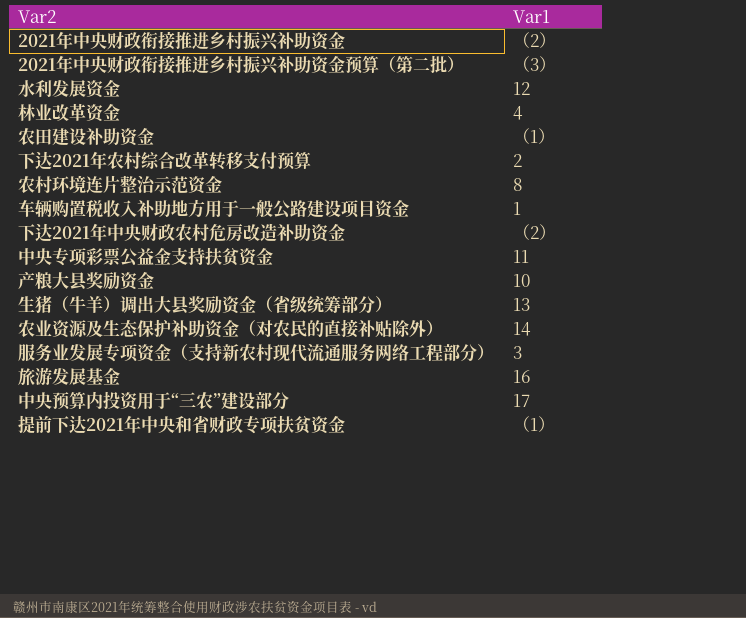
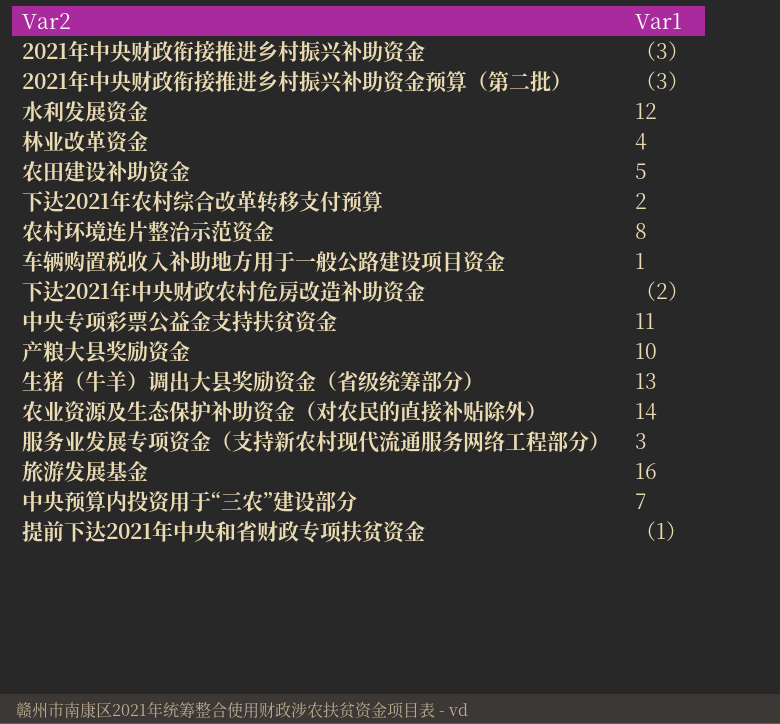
2021年中央财政衔接推进乡村振兴补助资金 | Var1: （2） -> （3）
农田建设补助资金 | Var1: （1） -> 5
中央预算内投资用于“三农”建设部分 | Var1: 17 -> 7

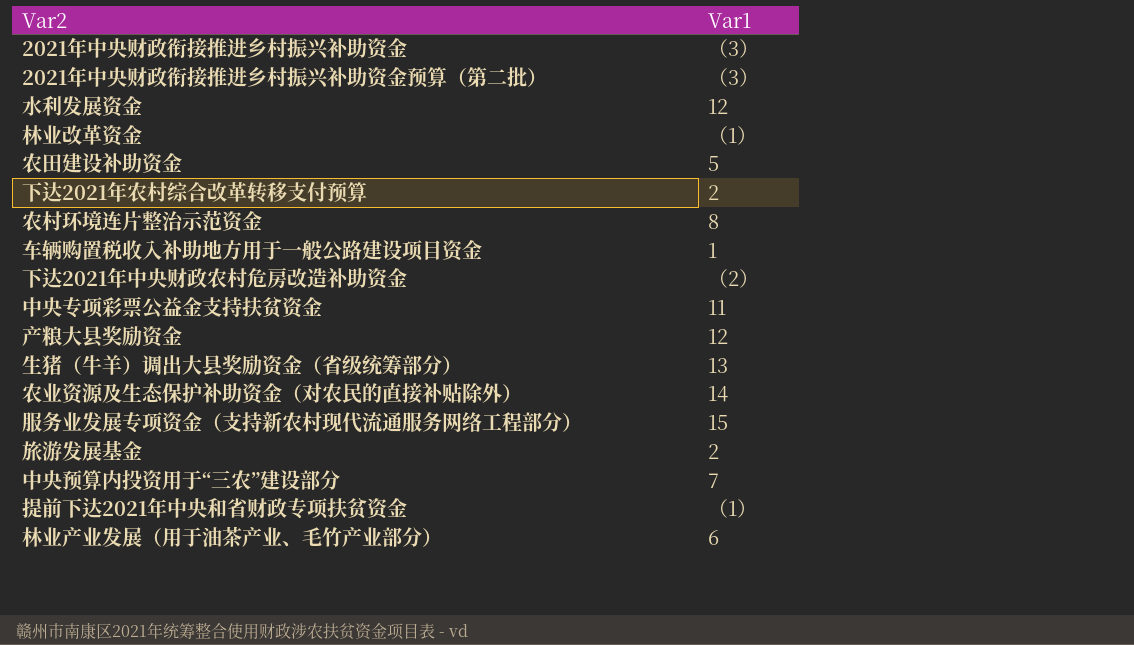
林业改革资金 | Var1: 4 -> （1）
产粮大县奖励资金 | Var1: 10 -> 12
服务业发展专项资金（支持新农村现代流通服务网络工程部分） | Var1: 3 -> 15
旅游发展基金 | Var1: 16 -> 2
row 林业产业发展（用于油茶产业、毛竹产业部分）: none -> 6

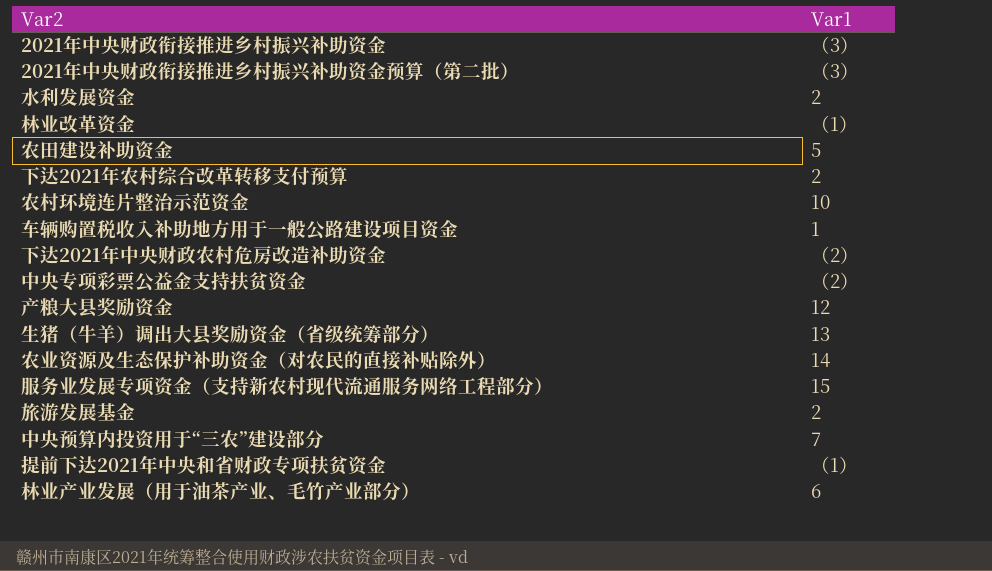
水利发展资金 | Var1: 12 -> 2
农村环境连片整治示范资金 | Var1: 8 -> 10
中央专项彩票公益金支持扶贫资金 | Var1: 11 -> （2）

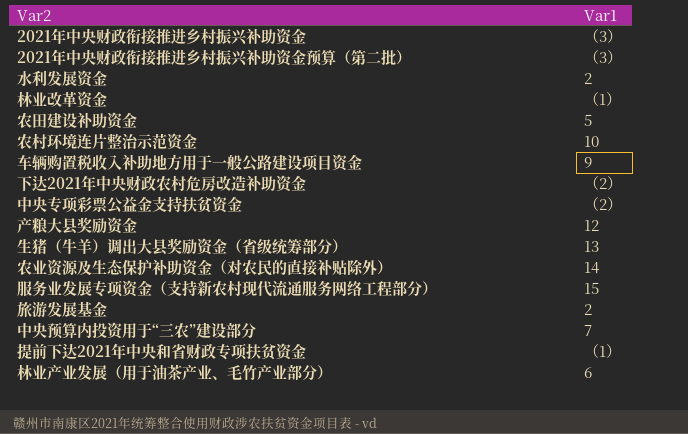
row 下达2021年农村综合改革转移支付预算: 2 -> none
车辆购置税收入补助地方用于一般公路建设项目资金 | Var1: 1 -> 9

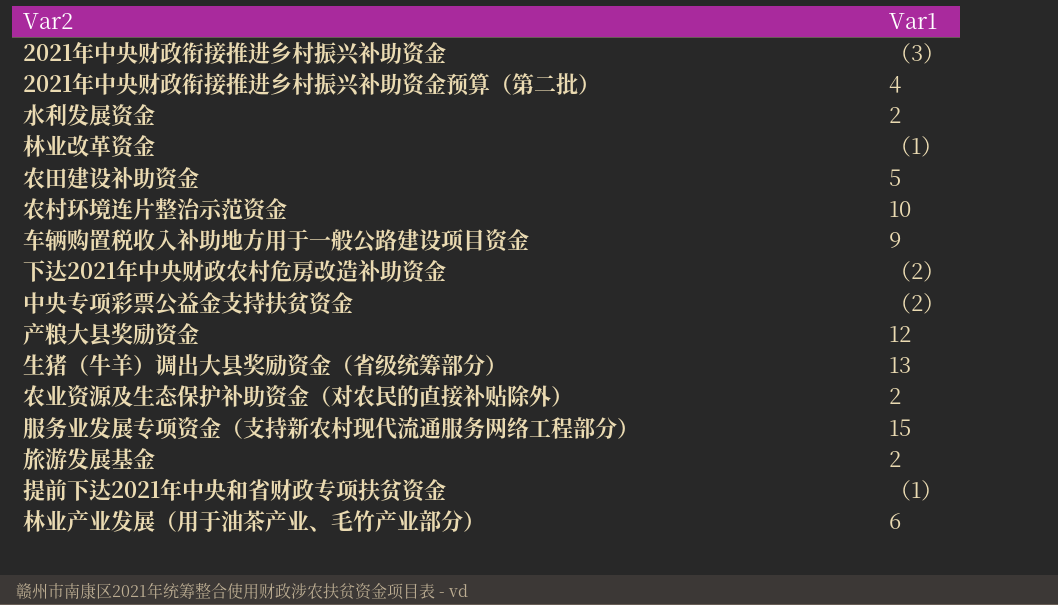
row 中央预算内投资用于“三农”建设部分: 7 -> none
2021年中央财政衔接推进乡村振兴补助资金预算（第二批） | Var1: （3） -> 4
农业资源及生态保护补助资金（对农民的直接补贴除外） | Var1: 14 -> 2

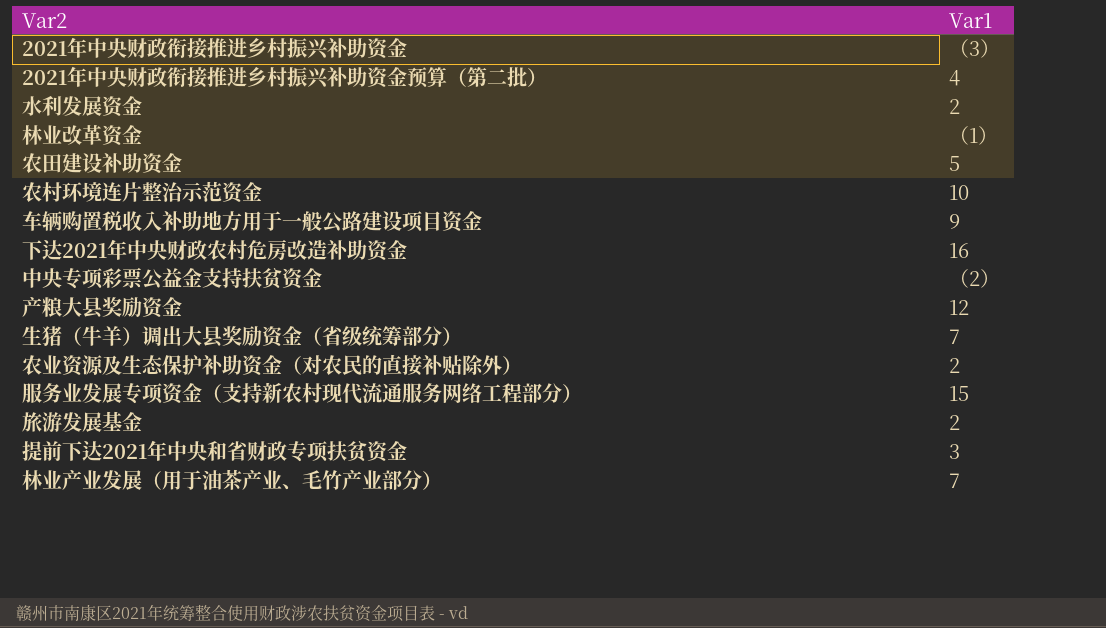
下达2021年中央财政农村危房改造补助资金 | Var1: （2） -> 16
生猪（牛羊）调出大县奖励资金（省级统筹部分） | Var1: 13 -> 7
提前下达2021年中央和省财政专项扶贫资金 | Var1: （1） -> 3
林业产业发展（用于油茶产业、毛竹产业部分） | Var1: 6 -> 7

